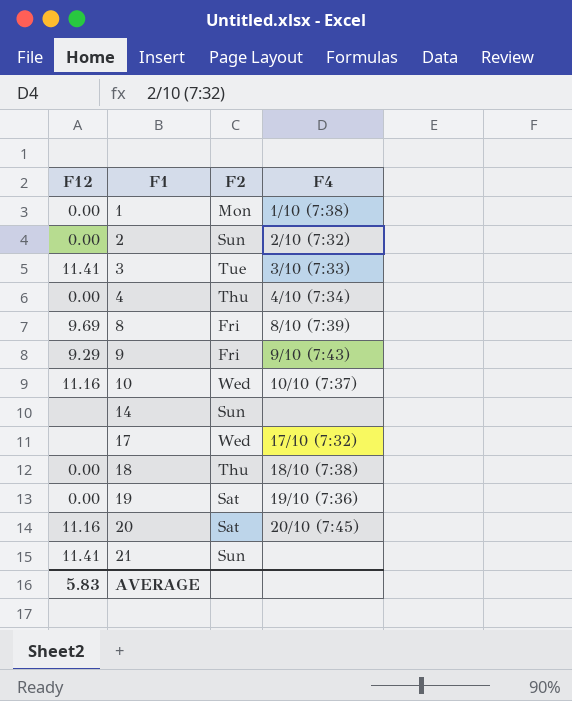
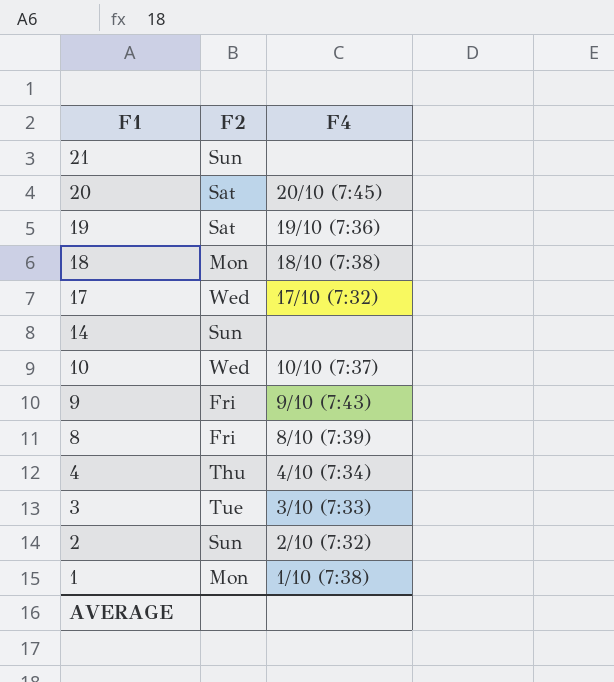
row order: F1 ascending -> F1 descending
column F12 | position: 1 -> none
18 | F2: Thu -> Mon

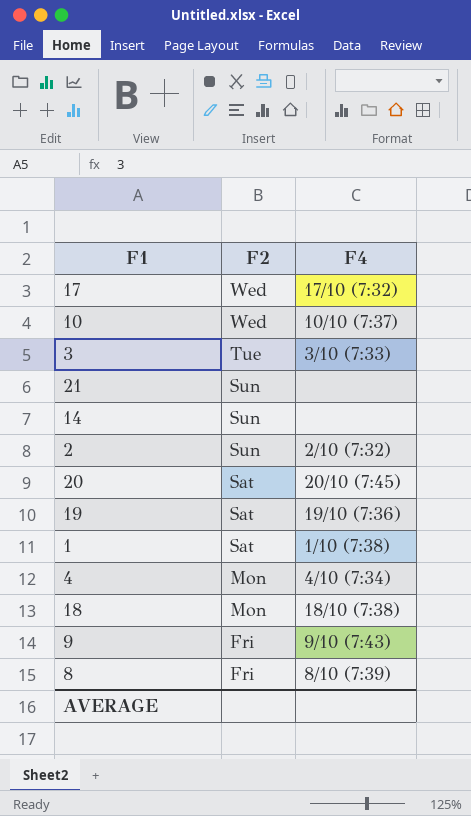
row order: F1 descending -> F2 descending
1 | F2: Mon -> Sat
4 | F2: Thu -> Mon

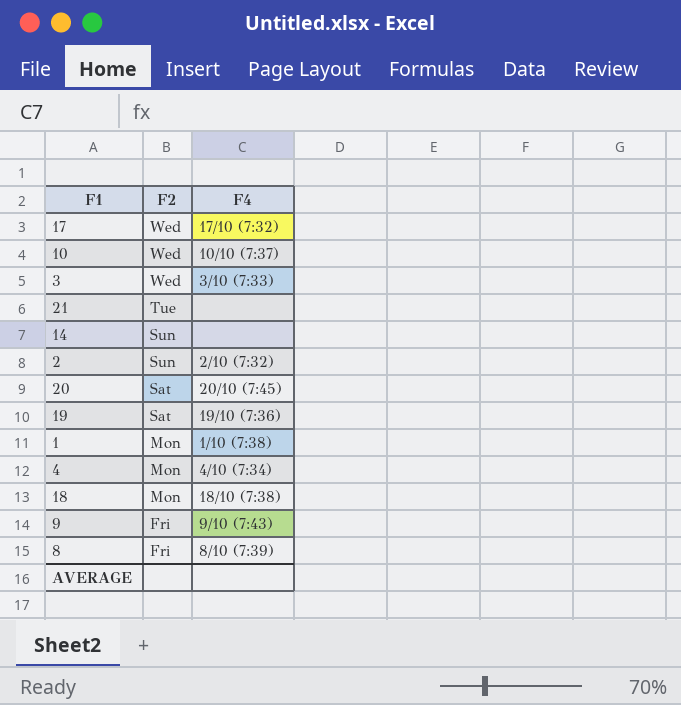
3 | F2: Tue -> Wed
21 | F2: Sun -> Tue
1 | F2: Sat -> Mon

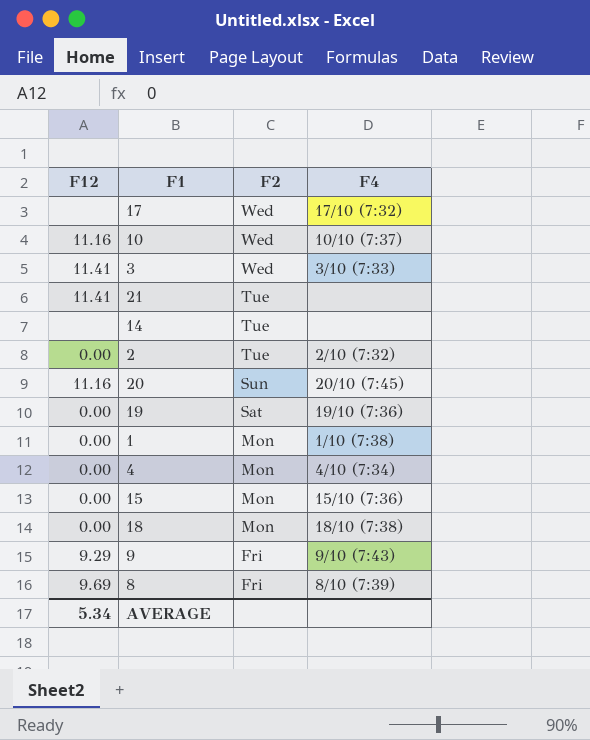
column F12 | position: none -> 1
14 | F2: Sun -> Tue
2 | F2: Sun -> Tue
20 | F2: Sat -> Sun
row 15: none -> 0.00 | Mon | 15/10 (7:36)

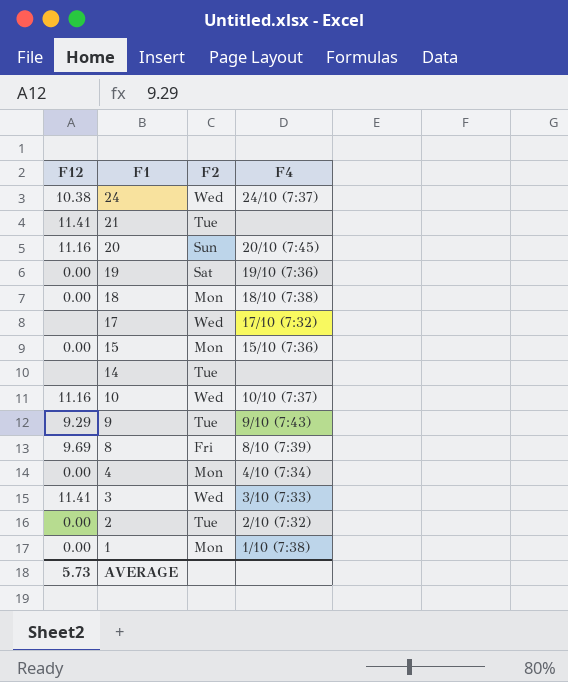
row order: F2 descending -> F1 descending
row 24: none -> 10.38 | Wed | 24/10 (7:37)
9 | F2: Fri -> Tue
AVERAGE | F12: 5.34 -> 5.73

